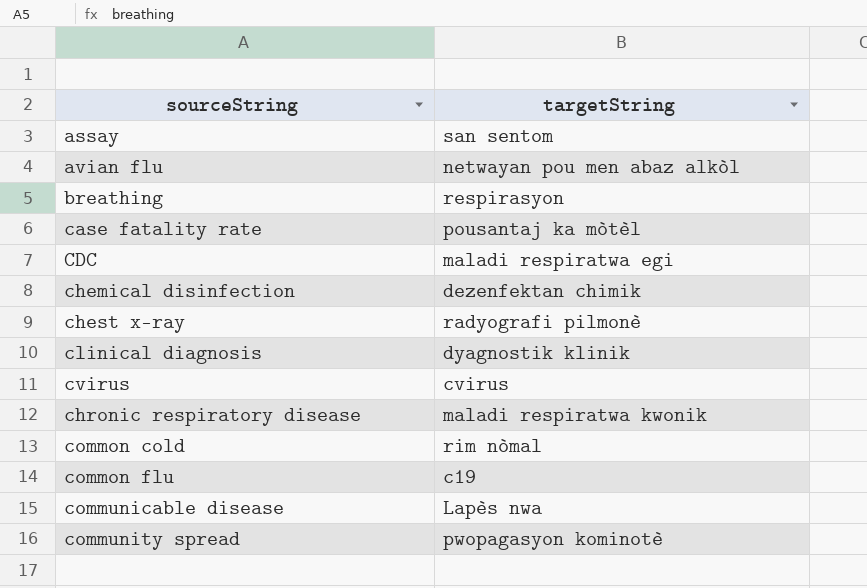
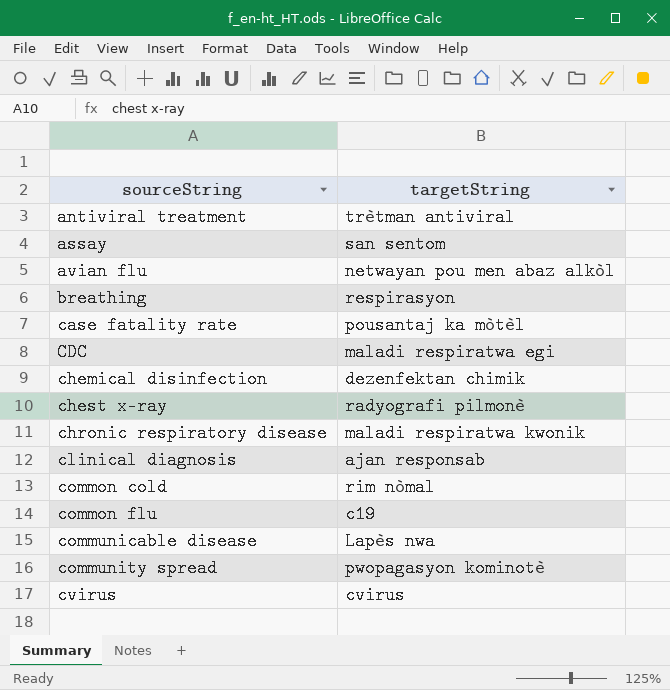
row order: none -> sourceString ascending
row antiviral treatment: none -> trètman antiviral
clinical diagnosis | targetString: dyagnostik klinik -> ajan responsab

